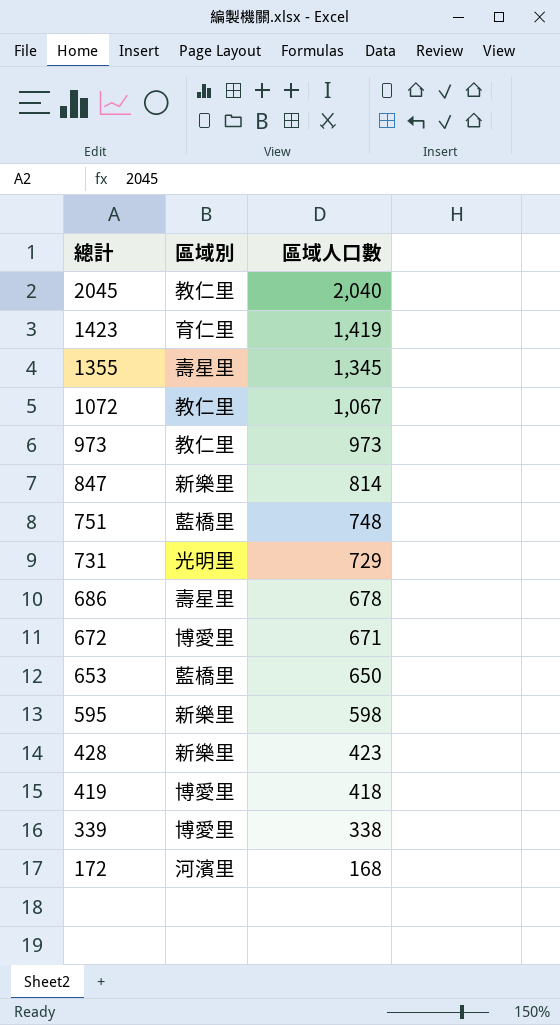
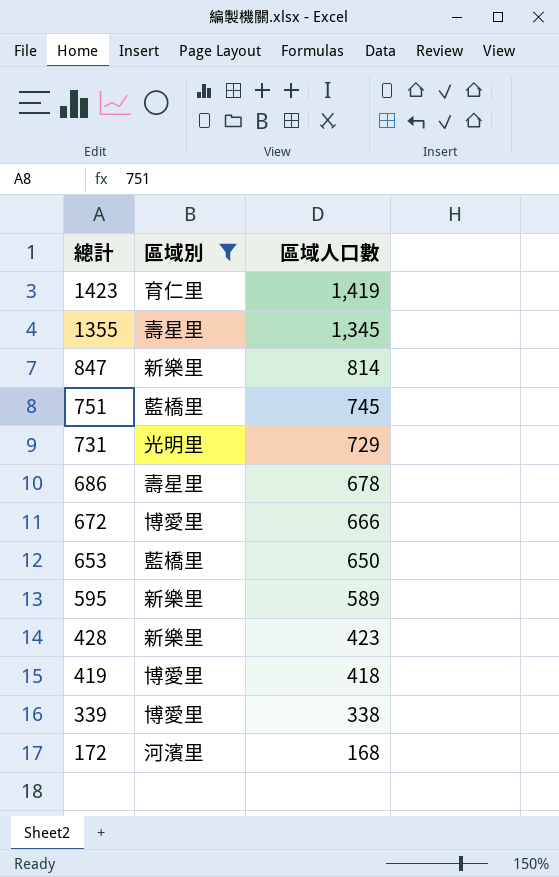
filter: none -> 區域別 != 教仁里
751 | 區域人口數: 748 -> 745
672 | 區域人口數: 671 -> 666
595 | 區域人口數: 598 -> 589

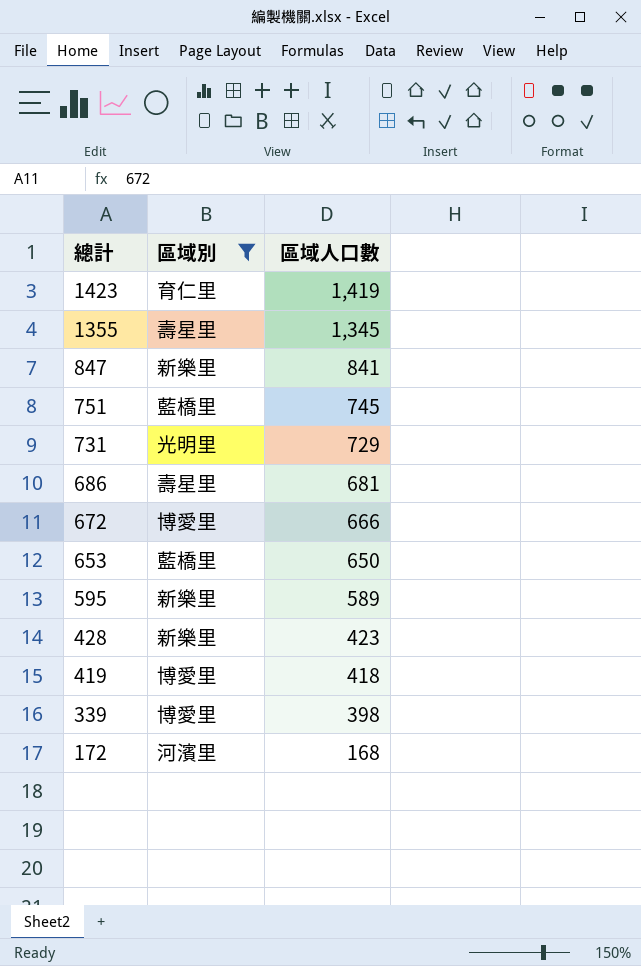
847 | 區域人口數: 814 -> 841
686 | 區域人口數: 678 -> 681
339 | 區域人口數: 338 -> 398

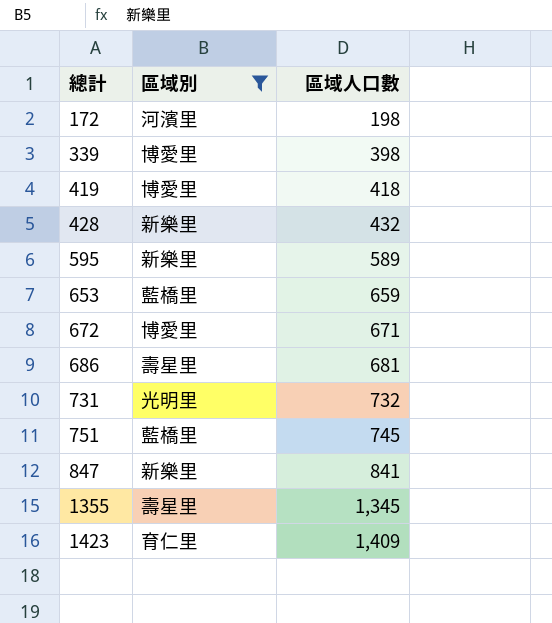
row order: 總計 descending -> 總計 ascending
172 | 區域人口數: 168 -> 198
428 | 區域人口數: 423 -> 432
653 | 區域人口數: 650 -> 659
672 | 區域人口數: 666 -> 671
731 | 區域人口數: 729 -> 732
1423 | 區域人口數: 1,419 -> 1,409

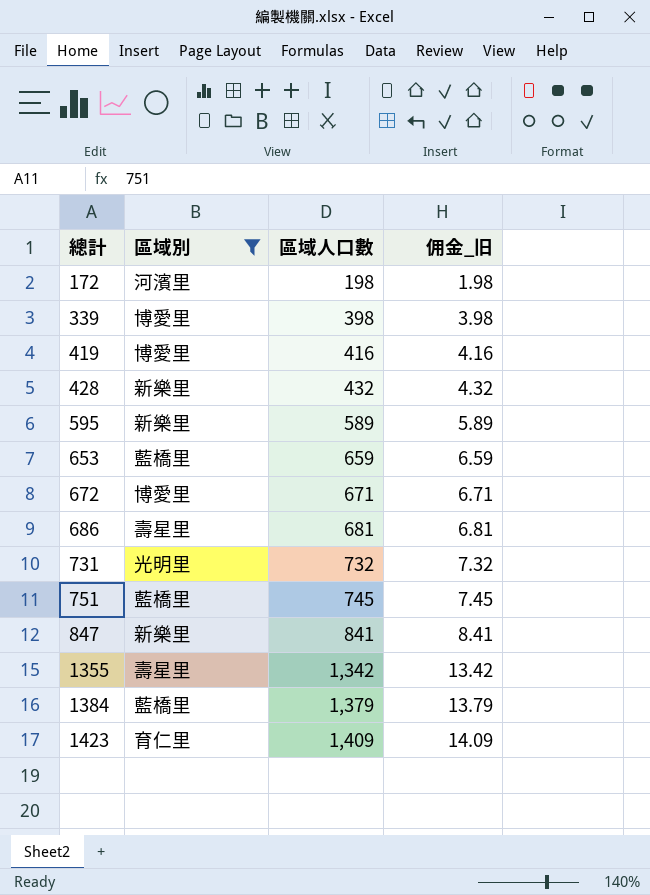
column 佣金_旧 | formula: none -> [區域人口數] * 0.01
419 | 區域人口數: 418 -> 416
1355 | 區域人口數: 1,345 -> 1,342
row 1384: none -> 藍橋里 | 1,379 | 13.79

